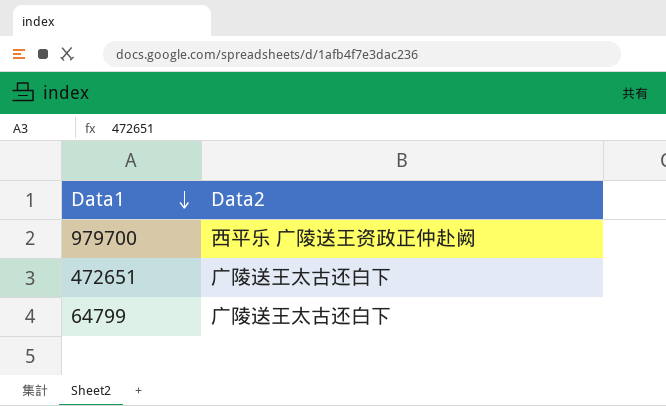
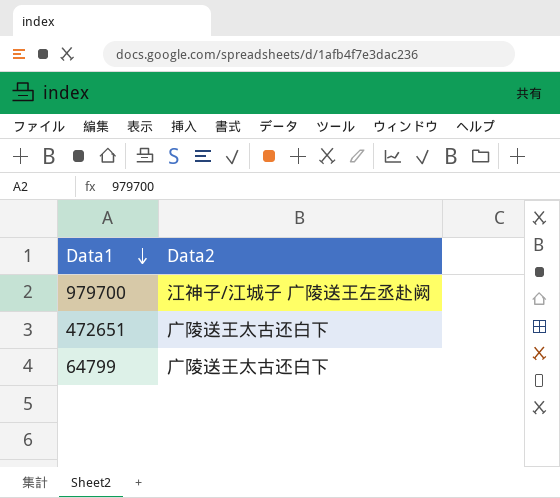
979700 | Data2: 西平乐 广陵送王资政正仲赴阙 -> 江神子/江城子 广陵送王左丞赴阙

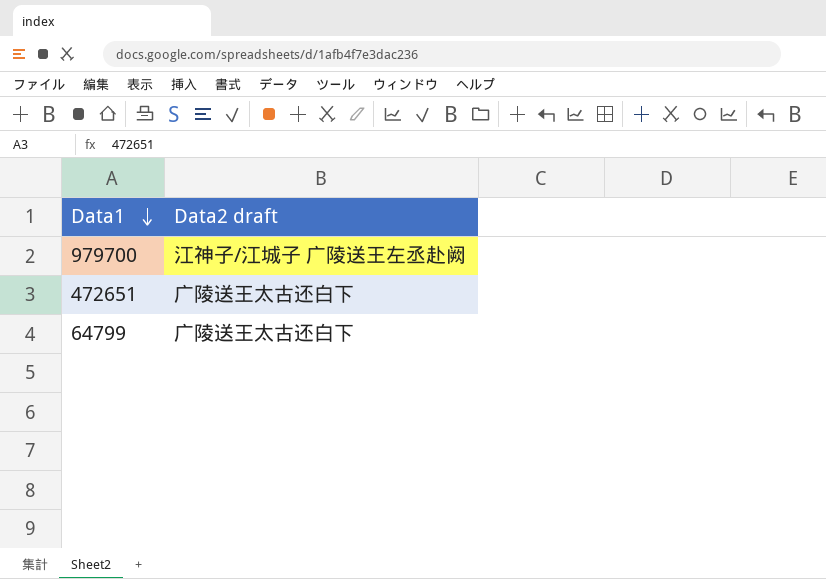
column name: Data2 -> Data2 draft

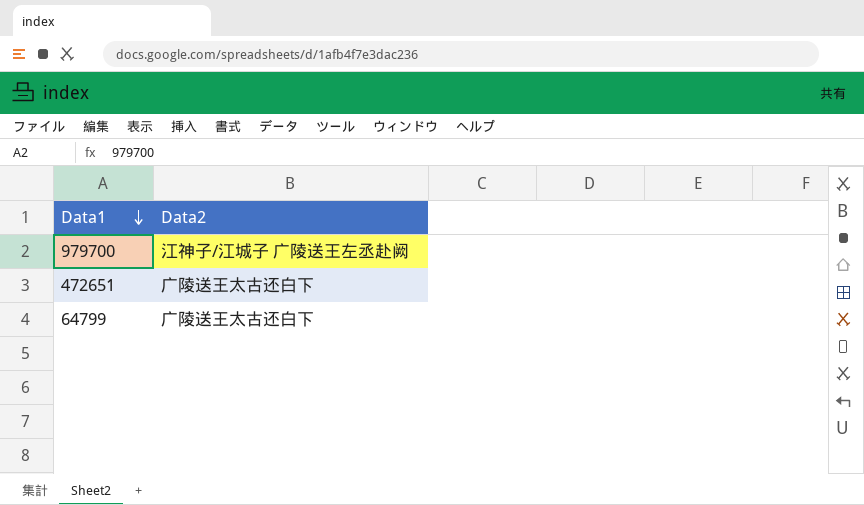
column name: Data2 draft -> Data2

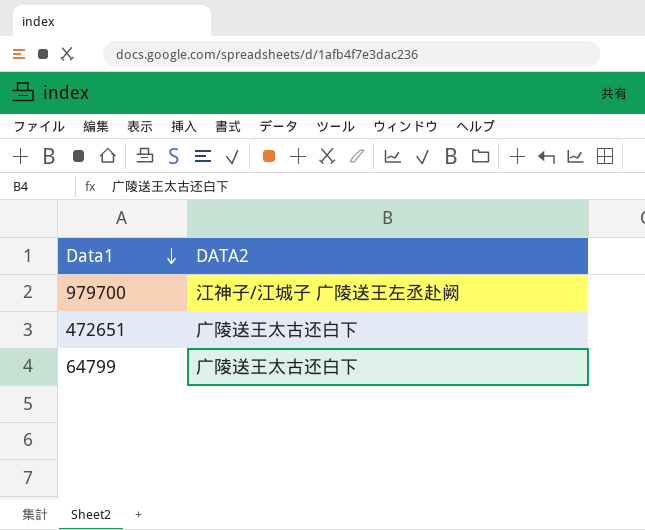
column name: Data2 -> DATA2

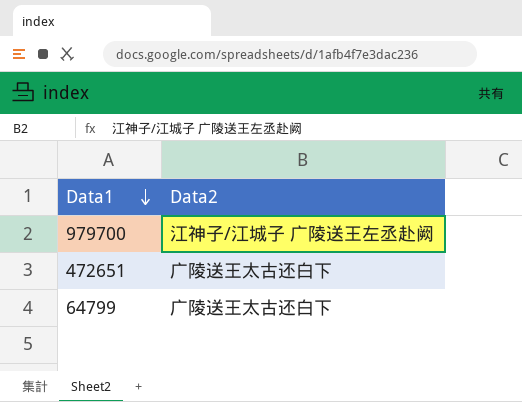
column name: DATA2 -> Data2

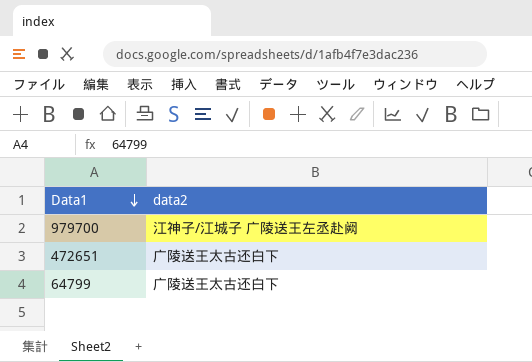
column name: Data2 -> data2

